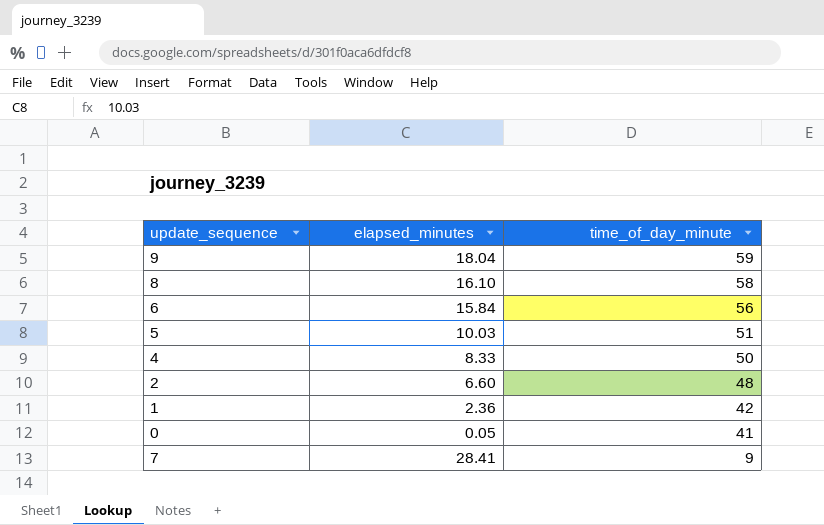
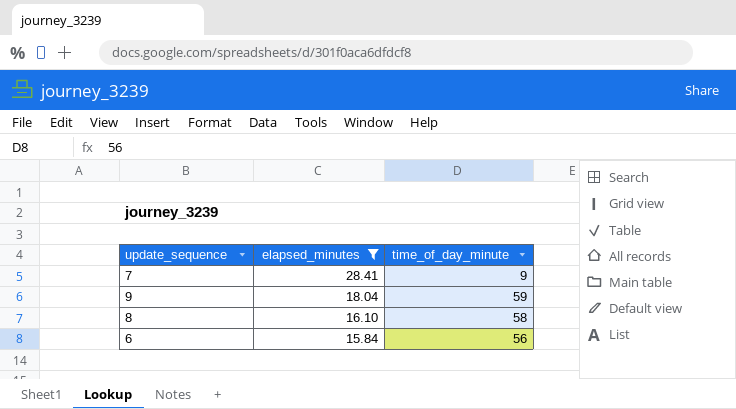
filter: none -> elapsed_minutes >= 15.84
row order: time_of_day_minute descending -> elapsed_minutes descending

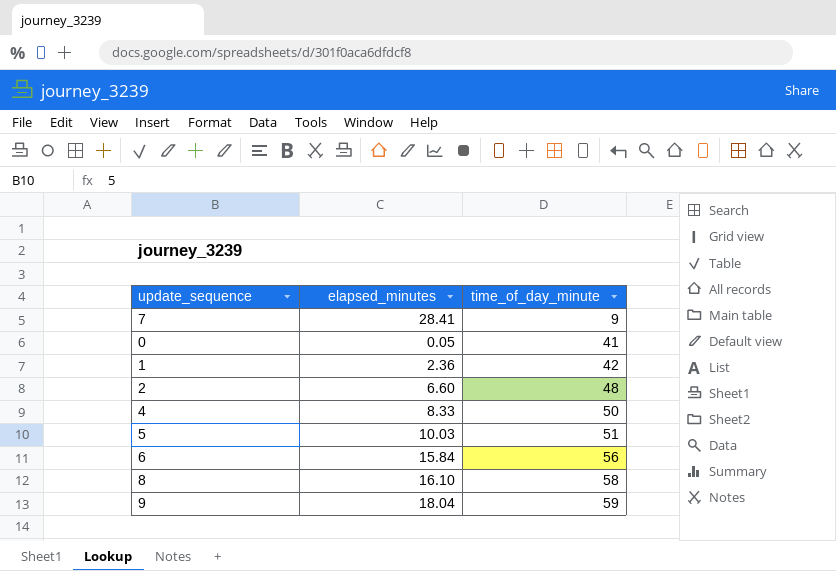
filter: elapsed_minutes >= 15.84 -> none
row order: elapsed_minutes descending -> time_of_day_minute ascending

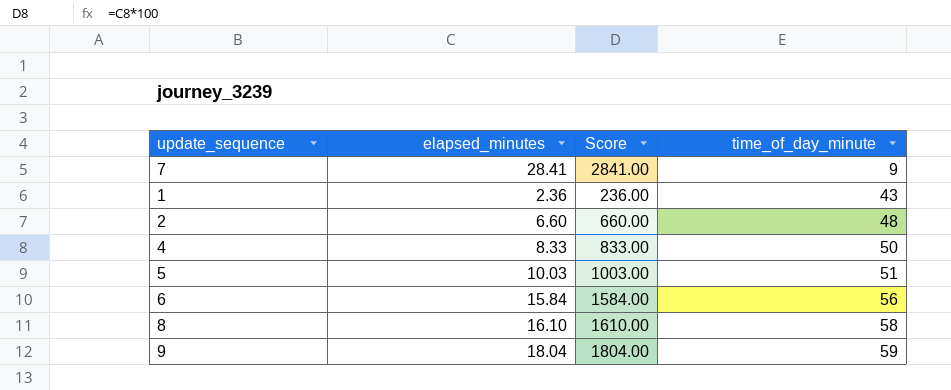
column Score | formula: none -> [elapsed_minutes] * 100
row 0: 0.05 | 41 -> none
1 | time_of_day_minute: 42 -> 43

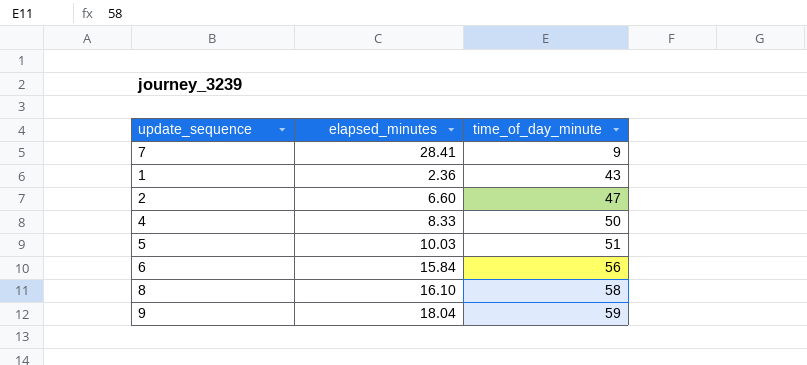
column Score | formula: [elapsed_minutes] * 100 -> none
2 | time_of_day_minute: 48 -> 47

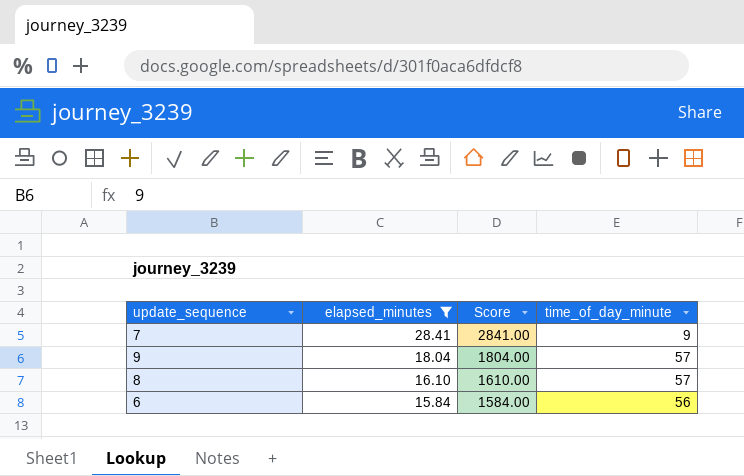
filter: none -> elapsed_minutes >= 15.84
row order: time_of_day_minute ascending -> elapsed_minutes descending
column Score | formula: none -> [elapsed_minutes] * 100
9 | time_of_day_minute: 59 -> 57
8 | time_of_day_minute: 58 -> 57

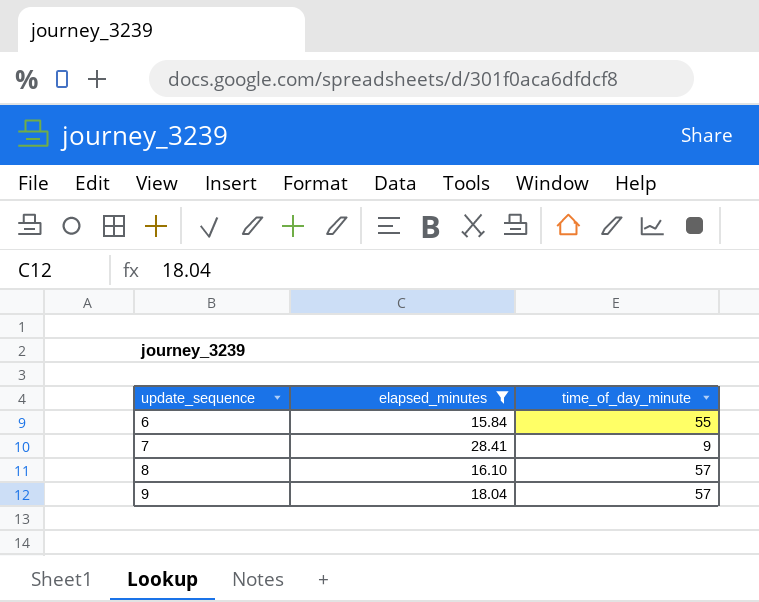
row order: elapsed_minutes descending -> update_sequence ascending
column Score | formula: [elapsed_minutes] * 100 -> none
6 | time_of_day_minute: 56 -> 55

